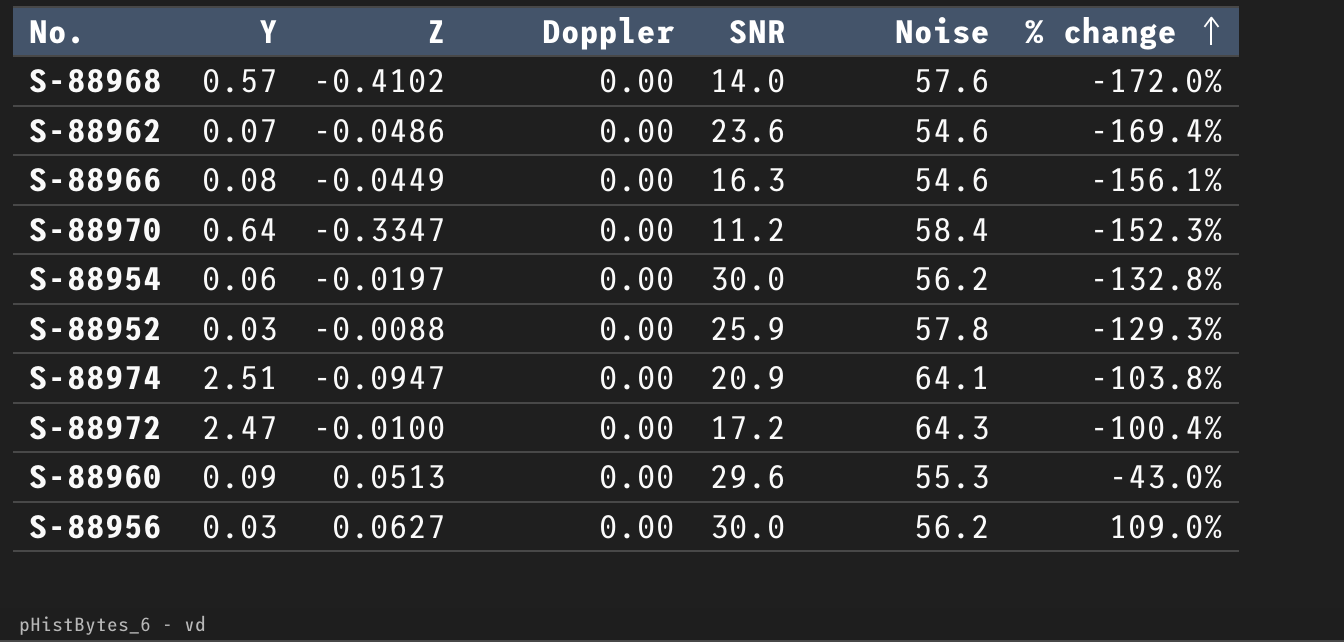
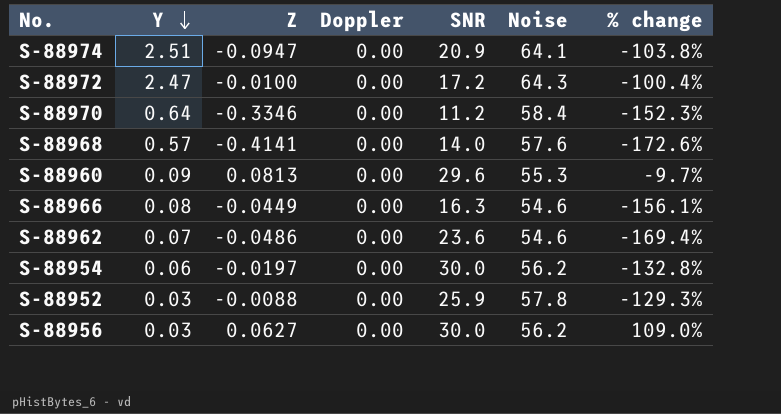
row order: % change ascending -> Y descending
S-88970 | Z: -0.3347 -> -0.3346
S-88968 | Z: -0.4102 -> -0.4141
S-88968 | % change: -172.0% -> -172.6%
S-88960 | Z: 0.0513 -> 0.0813
S-88960 | % change: -43.0% -> -9.7%

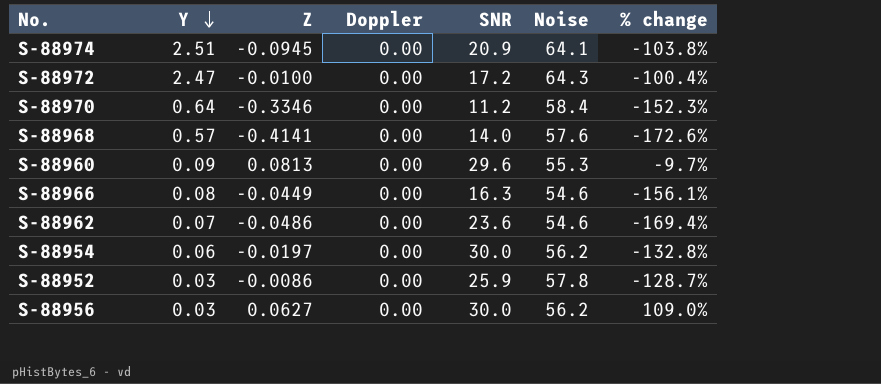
S-88974 | Z: -0.0947 -> -0.0945
S-88952 | Z: -0.0088 -> -0.0086
S-88952 | % change: -129.3% -> -128.7%

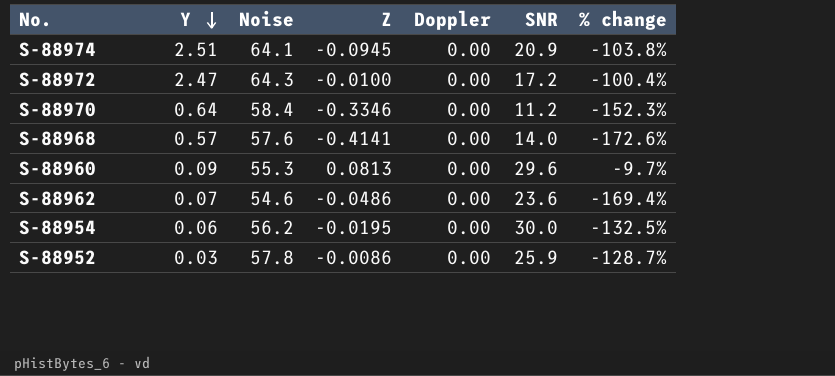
column Noise | position: 6 -> 3
row S-88966: 0.08 | -0.0449 | 0.00 | 16.3 | 54.6 | -156.1% -> none
row S-88956: 0.03 | 0.0627 | 0.00 | 30.0 | 56.2 | 109.0% -> none
S-88954 | Z: -0.0197 -> -0.0195
S-88954 | % change: -132.8% -> -132.5%

